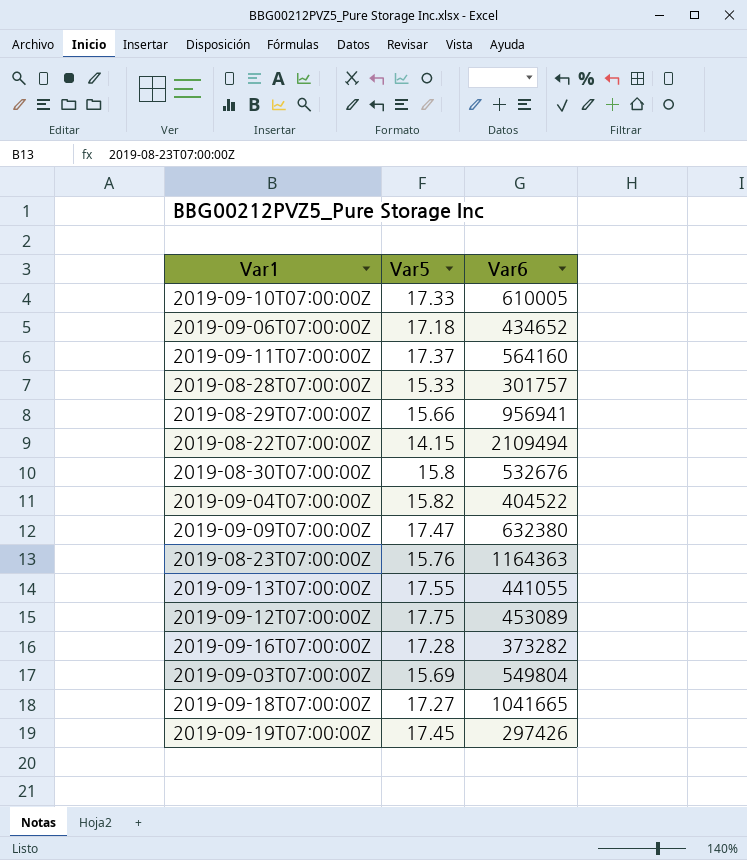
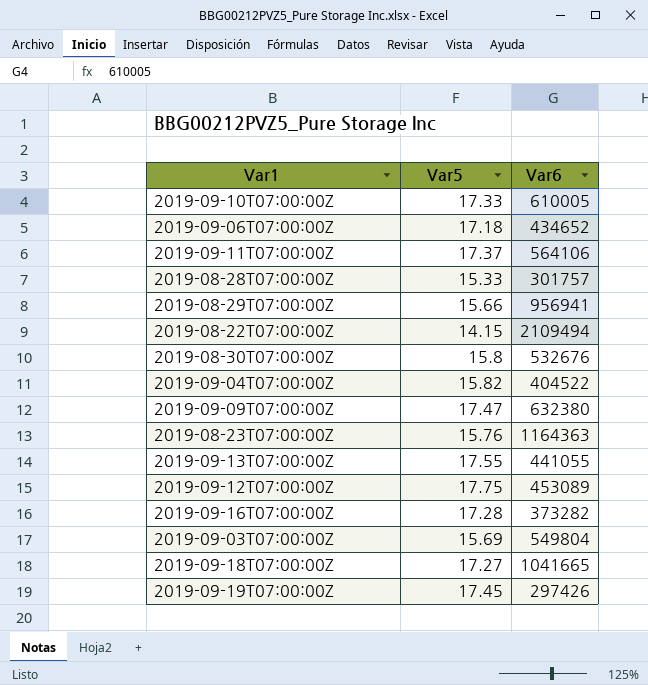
2019-09-11T07:00:00Z | Var6: 564160 -> 564106

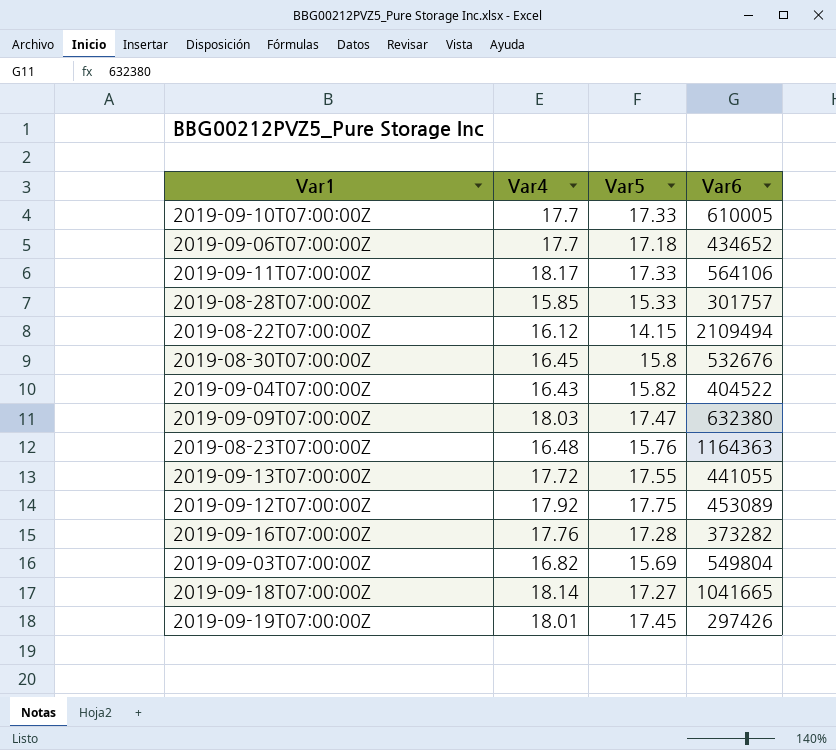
column Var4 | position: none -> 2
row 2019-08-29T07:00:00Z: 15.66 | 956941 -> none
2019-09-11T07:00:00Z | Var5: 17.37 -> 17.33

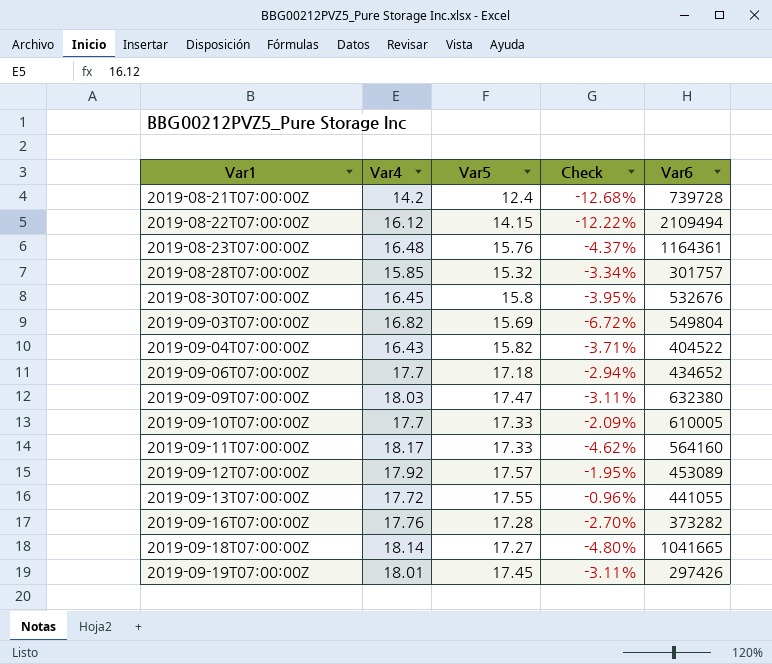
row order: none -> Var1 ascending
column Check | formula: none -> ([Var5] - [Var4]) / [Var4]
row 2019-08-21T07:00:00Z: none -> 14.2 | 12.4 | -12.68% | 739728
2019-08-23T07:00:00Z | Var6: 1164363 -> 1164361
2019-08-28T07:00:00Z | Var5: 15.33 -> 15.32
2019-09-11T07:00:00Z | Var6: 564106 -> 564160
2019-09-12T07:00:00Z | Var5: 17.75 -> 17.57

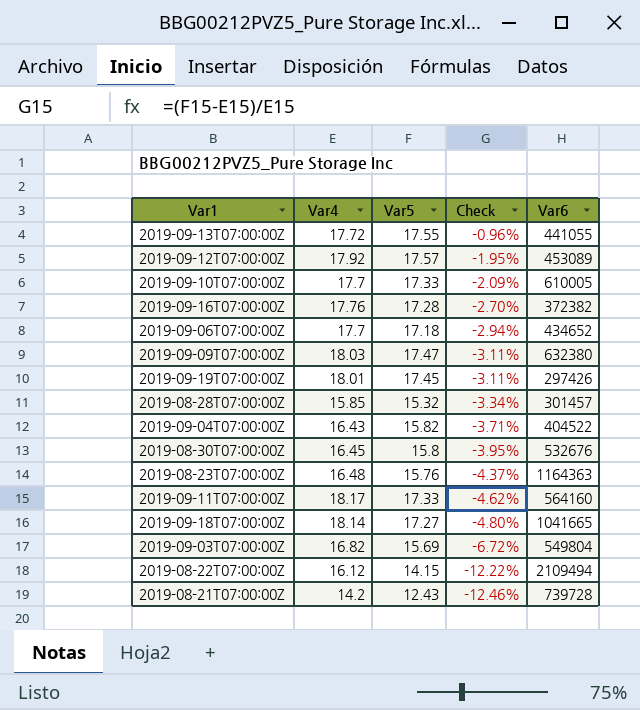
row order: Var1 ascending -> Check descending
2019-09-16T07:00:00Z | Var6: 373282 -> 372382
2019-08-28T07:00:00Z | Var6: 301757 -> 301457
2019-08-23T07:00:00Z | Var6: 1164361 -> 1164363
2019-08-21T07:00:00Z | Var5: 12.4 -> 12.43
2019-08-21T07:00:00Z | Check: -12.68% -> -12.46%

